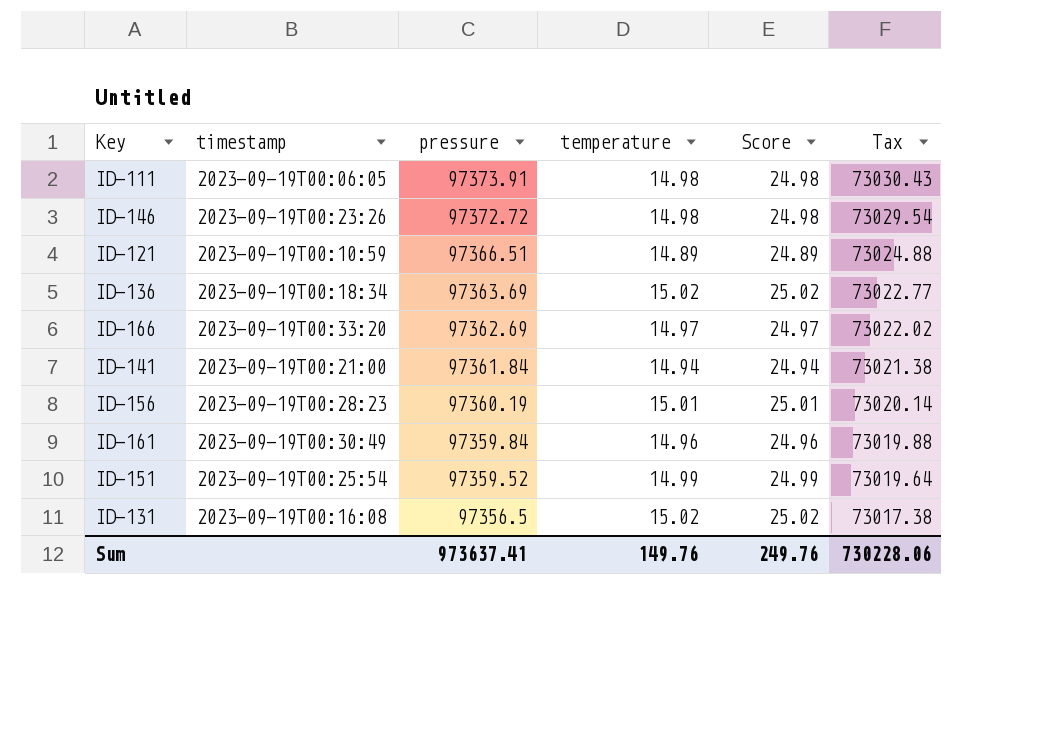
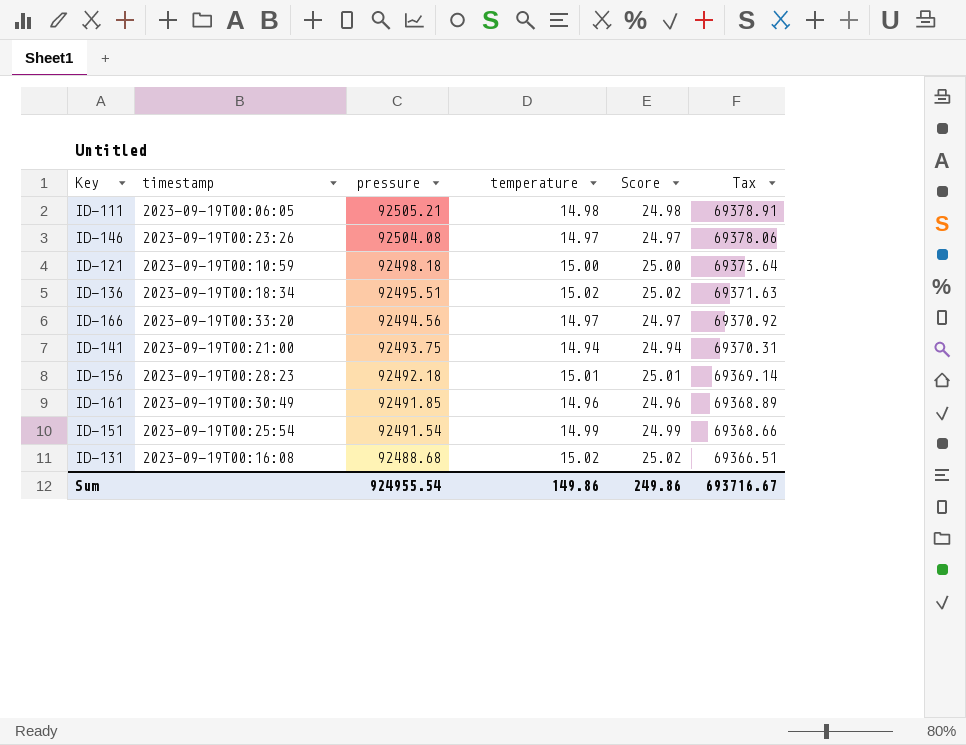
ID-111 | pressure: 97373.91 -> 92505.21
ID-111 | Tax: 73030.43 -> 69378.91
ID-146 | pressure: 97372.72 -> 92504.08
ID-146 | temperature: 14.98 -> 14.97
ID-146 | Score: 24.98 -> 24.97
ID-146 | Tax: 73029.54 -> 69378.06
ID-121 | pressure: 97366.51 -> 92498.18
ID-121 | temperature: 14.89 -> 15.00
ID-121 | Score: 24.89 -> 25.00
ID-121 | Tax: 73024.88 -> 69373.64
ID-136 | pressure: 97363.69 -> 92495.51
ID-136 | Tax: 73022.77 -> 69371.63
ID-166 | pressure: 97362.69 -> 92494.56
ID-166 | Tax: 73022.02 -> 69370.92
ID-141 | pressure: 97361.84 -> 92493.75
ID-141 | Tax: 73021.38 -> 69370.31
ID-156 | pressure: 97360.19 -> 92492.18
ID-156 | Tax: 73020.14 -> 69369.14
ID-161 | pressure: 97359.84 -> 92491.85
ID-161 | Tax: 73019.88 -> 69368.89
ID-151 | pressure: 97359.52 -> 92491.54
ID-151 | Tax: 73019.64 -> 69368.66
ID-131 | pressure: 97356.5 -> 92488.68
ID-131 | Tax: 73017.38 -> 69366.51
Sum | pressure: 973637.41 -> 924955.54
Sum | temperature: 149.76 -> 149.86
Sum | Score: 249.76 -> 249.86
Sum | Tax: 730228.06 -> 693716.67

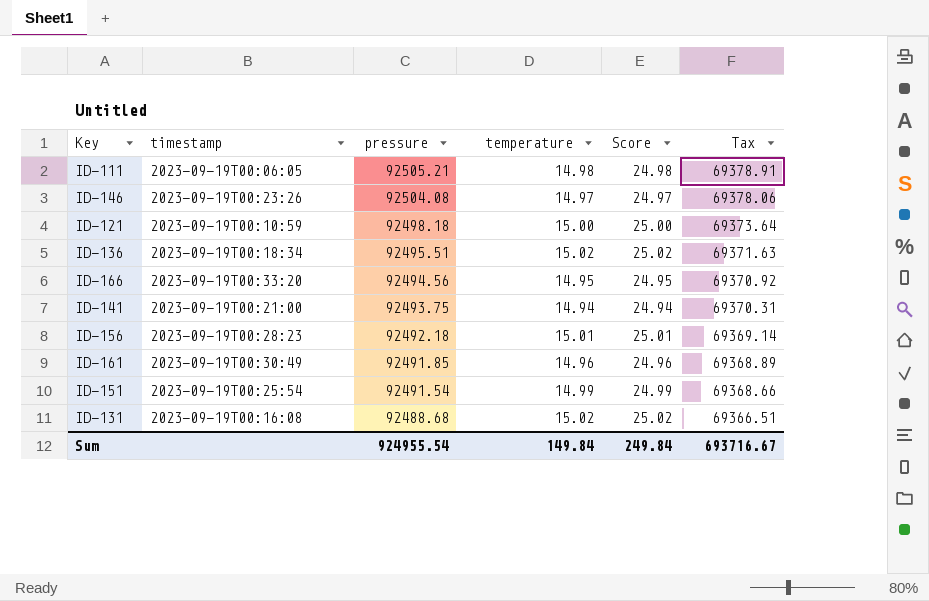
ID-166 | temperature: 14.97 -> 14.95
ID-166 | Score: 24.97 -> 24.95
Sum | temperature: 149.86 -> 149.84
Sum | Score: 249.86 -> 249.84

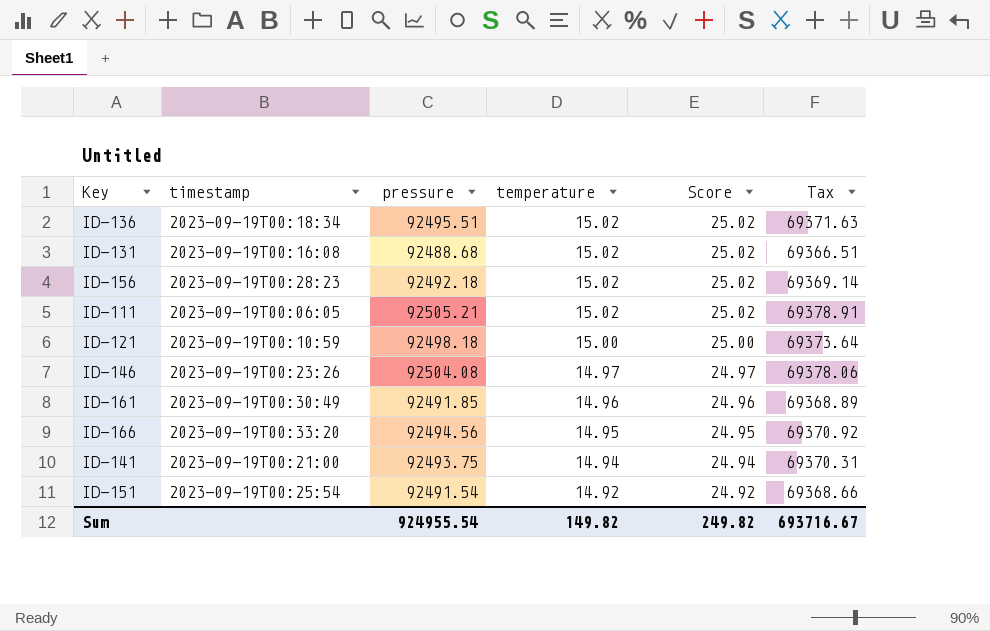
row order: pressure descending -> temperature descending
ID-156 | temperature: 15.01 -> 15.02
ID-156 | Score: 25.01 -> 25.02
ID-111 | temperature: 14.98 -> 15.02
ID-111 | Score: 24.98 -> 25.02
ID-151 | temperature: 14.99 -> 14.92
ID-151 | Score: 24.99 -> 24.92
Sum | temperature: 149.84 -> 149.82
Sum | Score: 249.84 -> 249.82

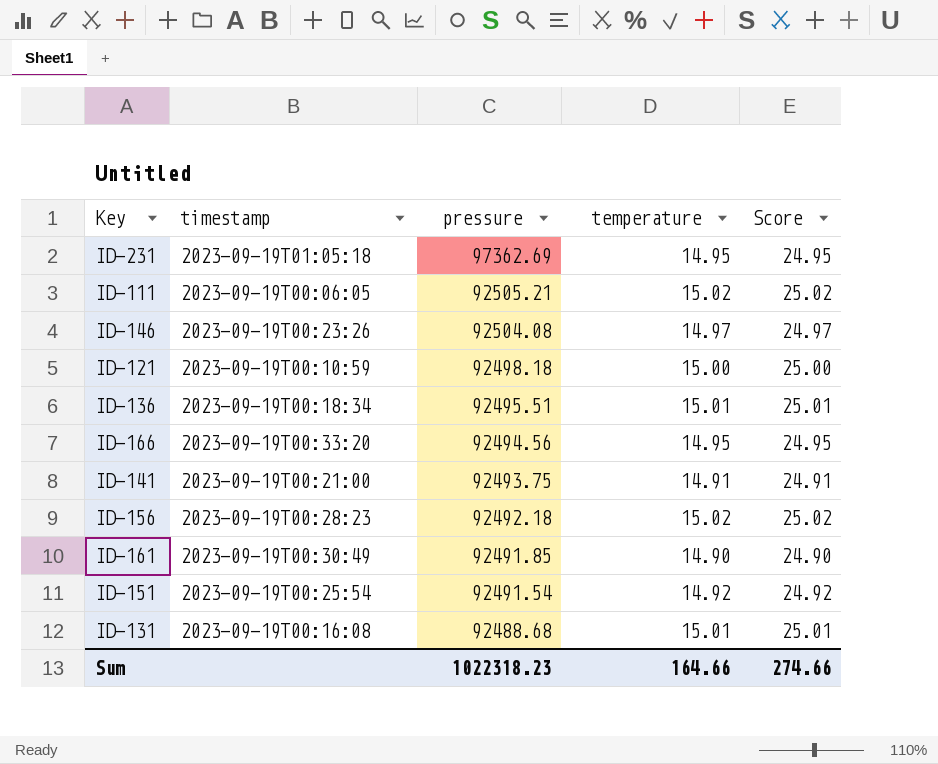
row order: temperature descending -> pressure descending
column Tax | formula: [pressure] * 0.75 -> none
row ID-231: none -> 2023-09-19T01:05:18 | 97362.69 | 14.95 | 24.95
ID-136 | temperature: 15.02 -> 15.01
ID-136 | Score: 25.02 -> 25.01
ID-141 | temperature: 14.94 -> 14.91
ID-141 | Score: 24.94 -> 24.91
ID-161 | temperature: 14.96 -> 14.90
ID-161 | Score: 24.96 -> 24.90
ID-131 | temperature: 15.02 -> 15.01
ID-131 | Score: 25.02 -> 25.01
Sum | pressure: 924955.54 -> 1022318.23
Sum | temperature: 149.82 -> 164.66
Sum | Score: 249.82 -> 274.66

